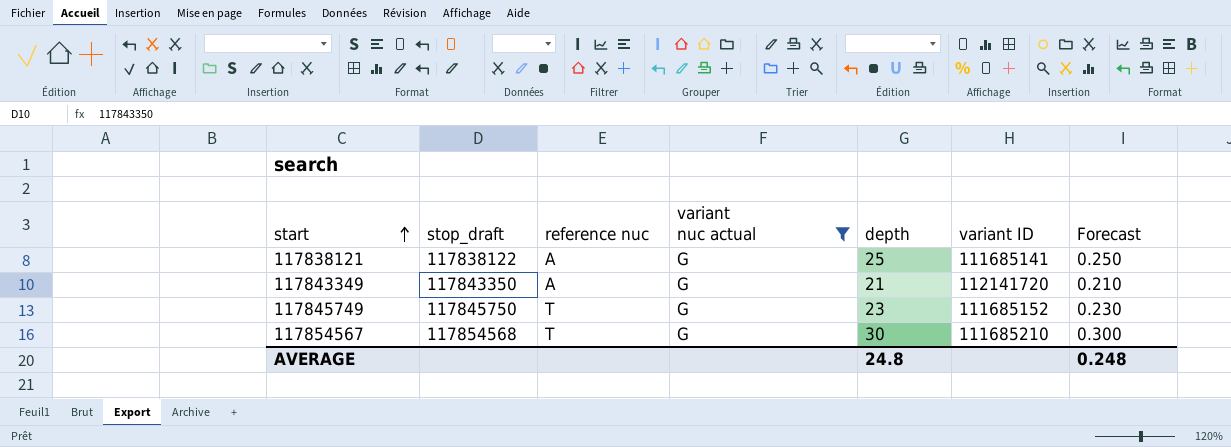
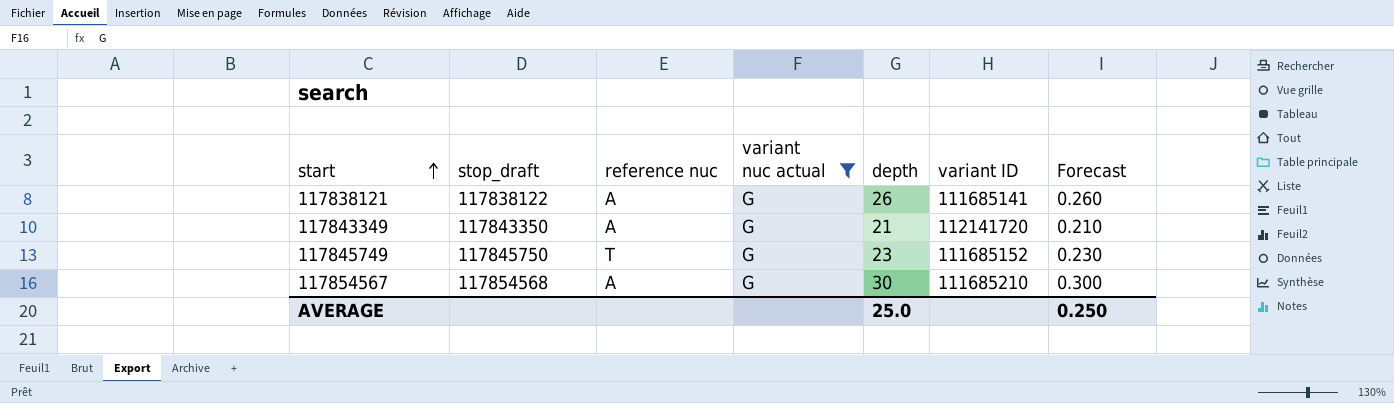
117838121 | depth: 25 -> 26
117838121 | Forecast: 0.250 -> 0.260
117854567 | reference nuc: T -> A
AVERAGE | depth: 24.8 -> 25.0
AVERAGE | Forecast: 0.248 -> 0.250

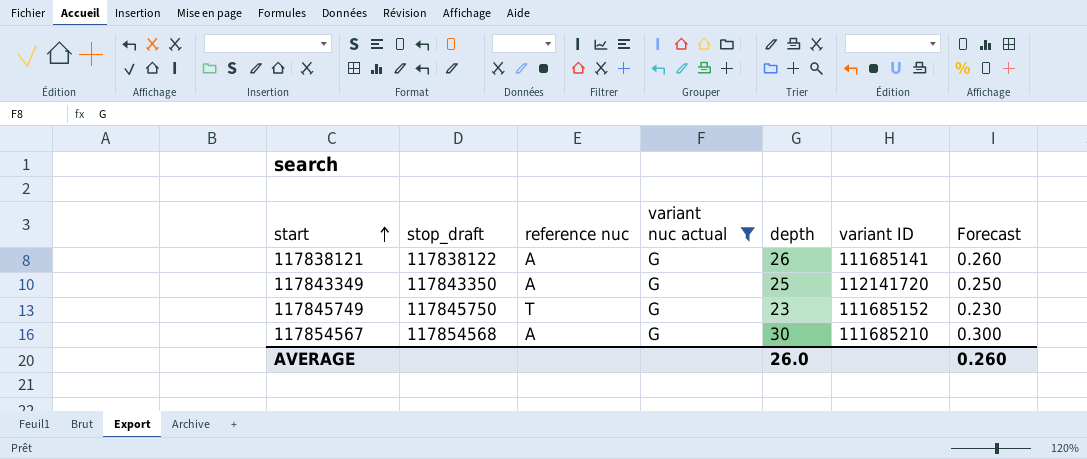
117843349 | depth: 21 -> 25
117843349 | Forecast: 0.210 -> 0.250
AVERAGE | depth: 25.0 -> 26.0
AVERAGE | Forecast: 0.250 -> 0.260

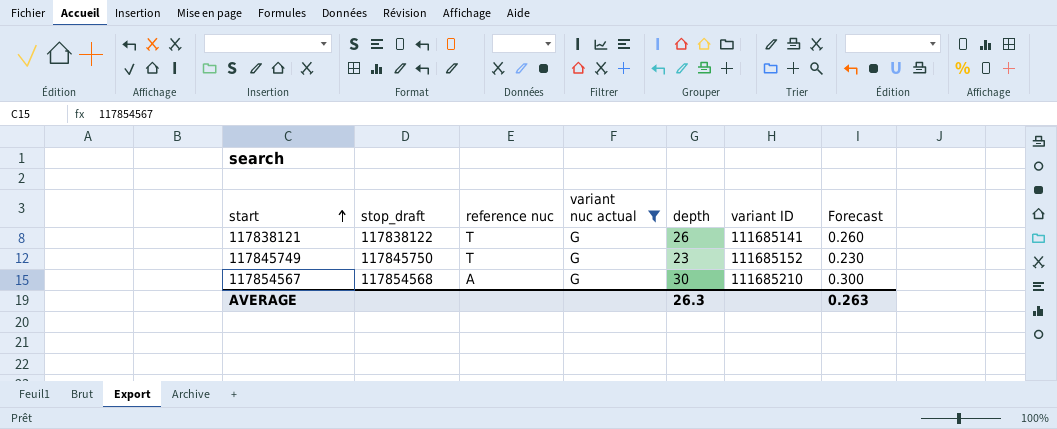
row 117843349: 117843350 | A | G | 25 | 112141720 | 0.250 -> none
117838121 | reference nuc: A -> T
AVERAGE | depth: 26.0 -> 26.3
AVERAGE | Forecast: 0.260 -> 0.263

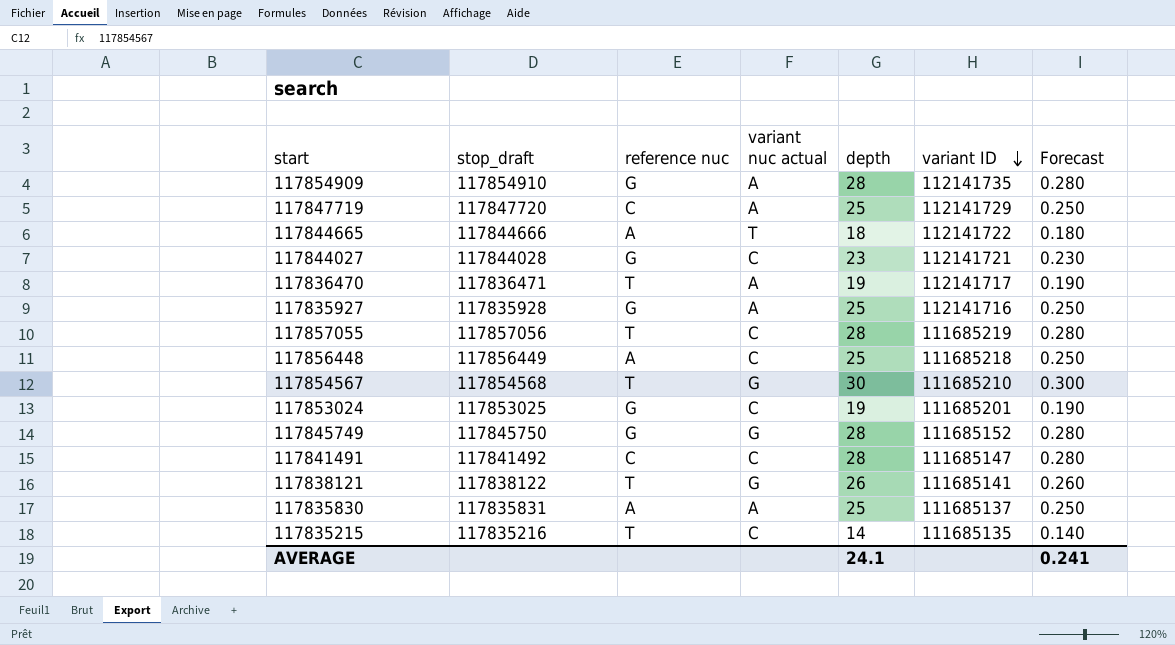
filter: variant nuc actual = G -> none
row order: start ascending -> variant ID descending
117854567 | reference nuc: A -> T
117845749 | reference nuc: T -> G
117845749 | depth: 23 -> 28
117845749 | Forecast: 0.230 -> 0.280
AVERAGE | depth: 26.3 -> 24.1
AVERAGE | Forecast: 0.263 -> 0.241

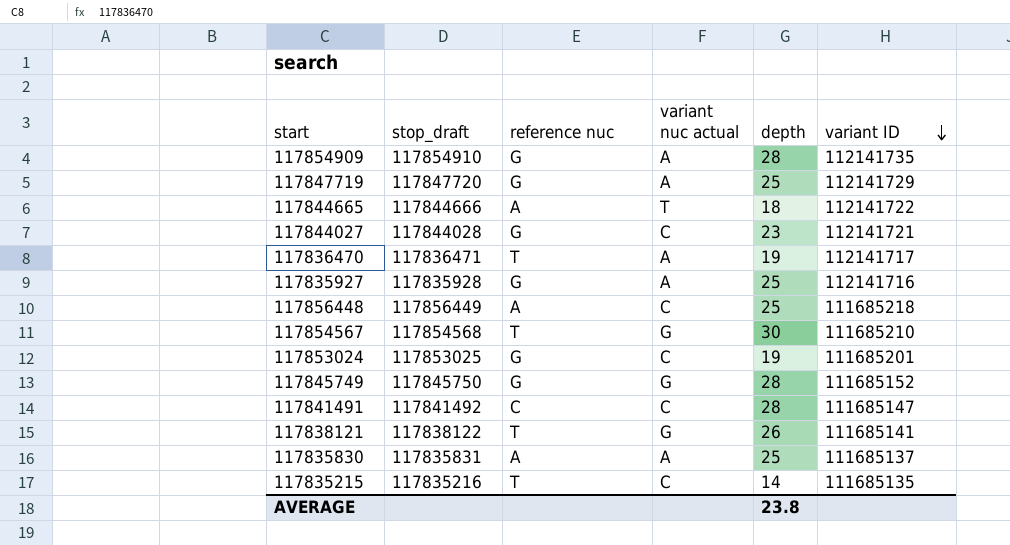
column Forecast | formula: [depth] * 0.01 -> none
row 117857055: 117857056 | T | C | 28 | 111685219 | 0.280 -> none
117847719 | reference nuc: C -> G
AVERAGE | depth: 24.1 -> 23.8

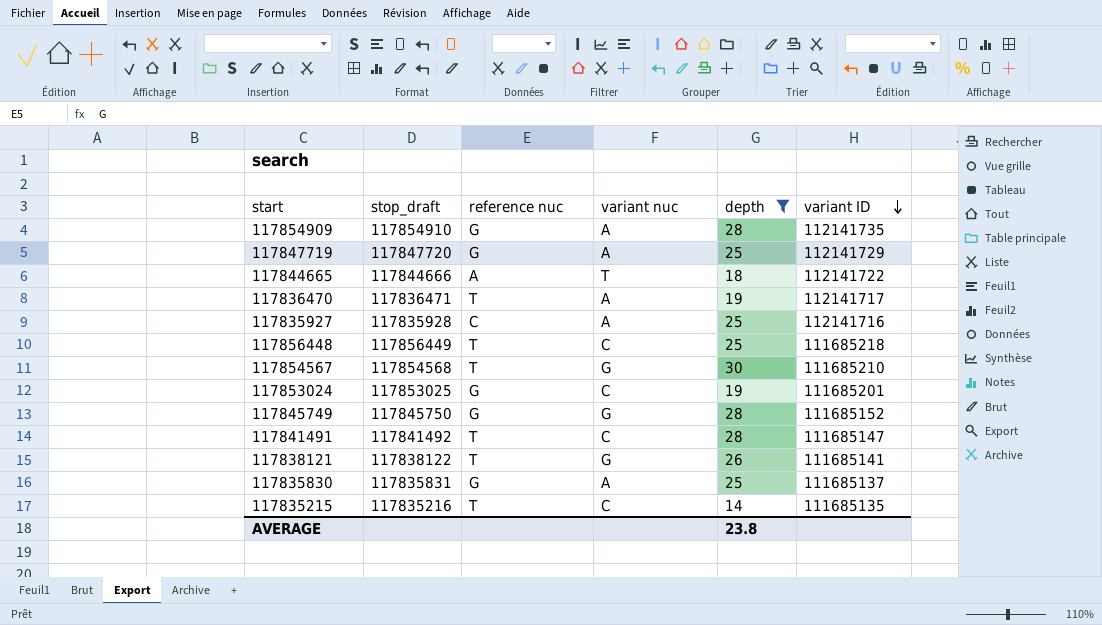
filter: none -> depth != 23
column name: variant nuc actual -> variant nuc
117835927 | reference nuc: G -> C
117856448 | reference nuc: A -> T
117841491 | reference nuc: C -> T
117835830 | reference nuc: A -> G

